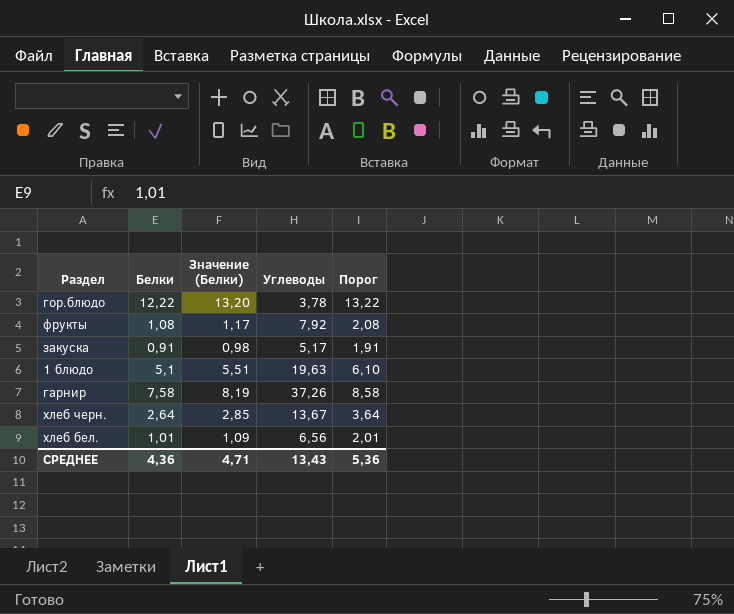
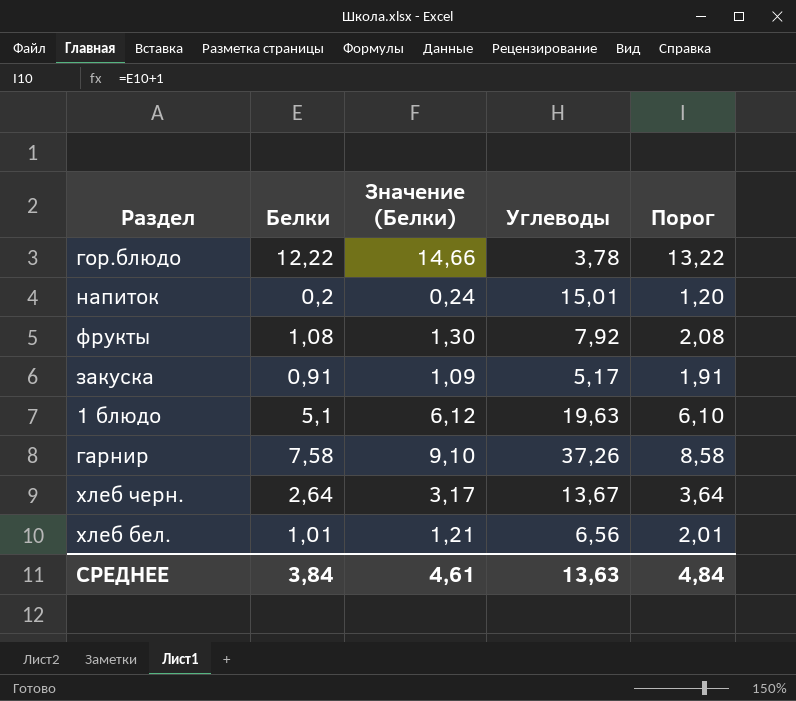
column Значение (Белки) | formula: [Белки] * 1,08 -> [Белки] * 1,2
row напиток: none -> 0,2 | 0,24 | 15,01 | 1,20
СРЕДНЕЕ | Белки: 4,36 -> 3,84
СРЕДНЕЕ | Значение (Белки): 4,71 -> 4,61
СРЕДНЕЕ | Углеводы: 13,43 -> 13,63
СРЕДНЕЕ | Порог: 5,36 -> 4,84

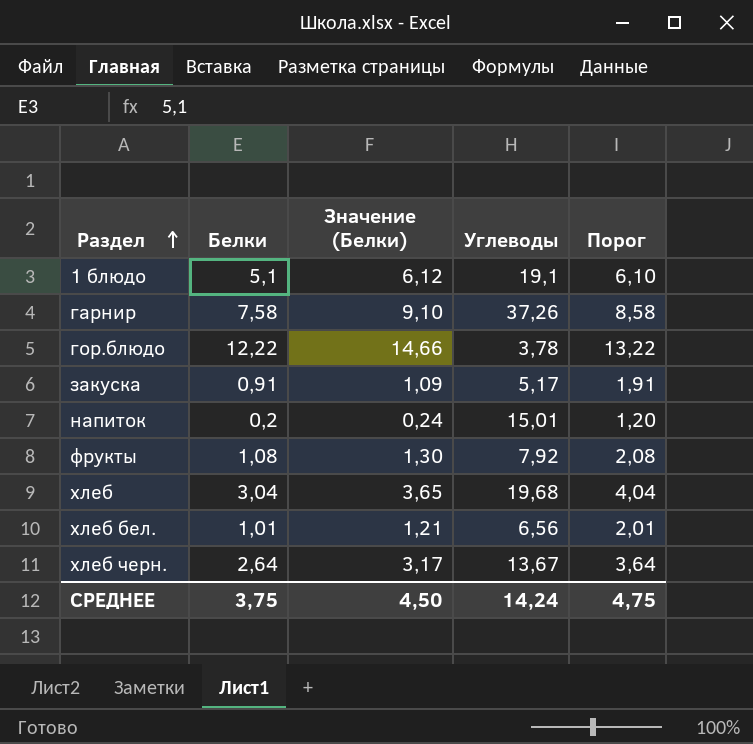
row order: none -> Раздел ascending
1 блюдо | Углеводы: 19,63 -> 19,1
row хлеб: none -> 3,04 | 3,65 | 19,68 | 4,04
СРЕДНЕЕ | Белки: 3,84 -> 3,75
СРЕДНЕЕ | Значение (Белки): 4,61 -> 4,50
СРЕДНЕЕ | Углеводы: 13,63 -> 14,24
СРЕДНЕЕ | Порог: 4,84 -> 4,75

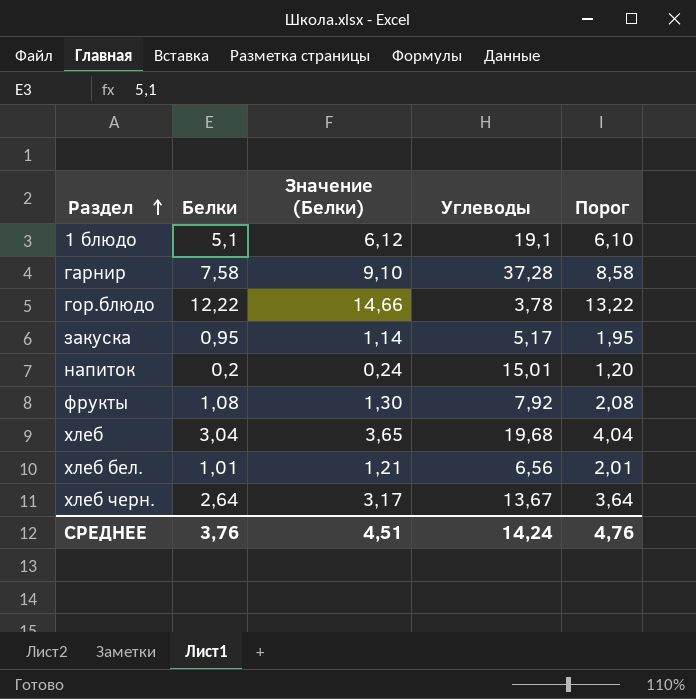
гарнир | Углеводы: 37,26 -> 37,28
закуска | Белки: 0,91 -> 0,95
закуска | Значение (Белки): 1,09 -> 1,14
закуска | Порог: 1,91 -> 1,95
СРЕДНЕЕ | Белки: 3,75 -> 3,76
СРЕДНЕЕ | Значение (Белки): 4,50 -> 4,51
СРЕДНЕЕ | Порог: 4,75 -> 4,76

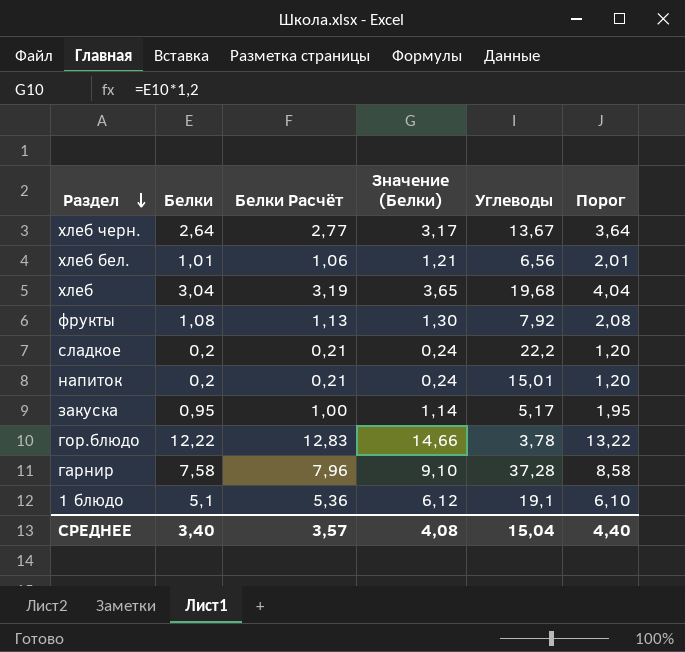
row order: Раздел ascending -> Раздел descending
column Белки Расчёт | formula: none -> [Белки] * 1,05
row сладкое: none -> 0,2 | 0,21 | 0,24 | 22,2 | 1,20
СРЕДНЕЕ | Белки: 3,76 -> 3,40
СРЕДНЕЕ | Значение (Белки): 4,51 -> 4,08
СРЕДНЕЕ | Углеводы: 14,24 -> 15,04
СРЕДНЕЕ | Порог: 4,76 -> 4,40

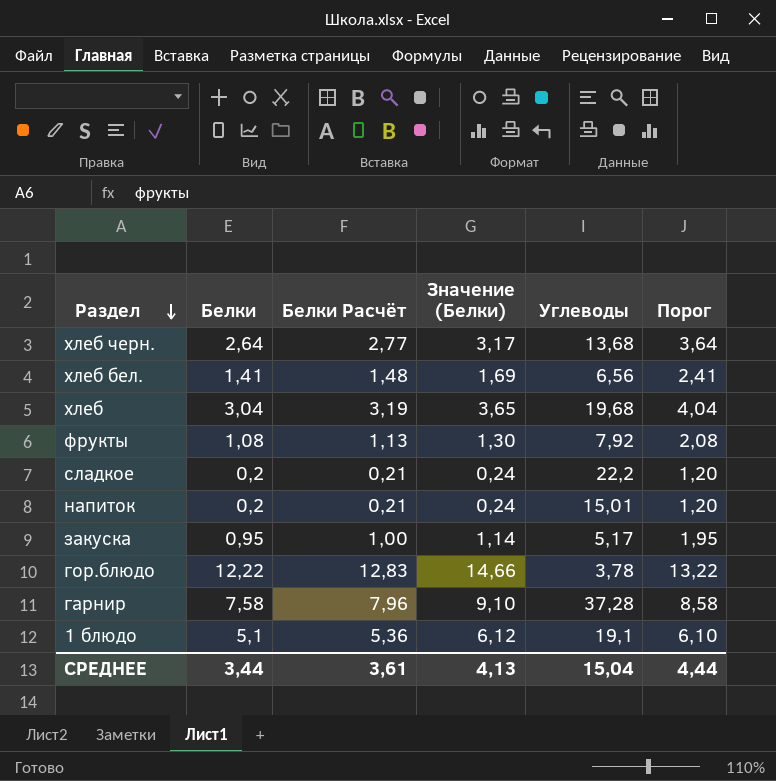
хлеб черн. | Углеводы: 13,67 -> 13,68
хлеб бел. | Белки: 1,01 -> 1,41
хлеб бел. | Белки Расчёт: 1,06 -> 1,48
хлеб бел. | Значение (Белки): 1,21 -> 1,69
хлеб бел. | Порог: 2,01 -> 2,41
СРЕДНЕЕ | Белки: 3,40 -> 3,44
СРЕДНЕЕ | Белки Расчёт: 3,57 -> 3,61
СРЕДНЕЕ | Значение (Белки): 4,08 -> 4,13
СРЕДНЕЕ | Порог: 4,40 -> 4,44

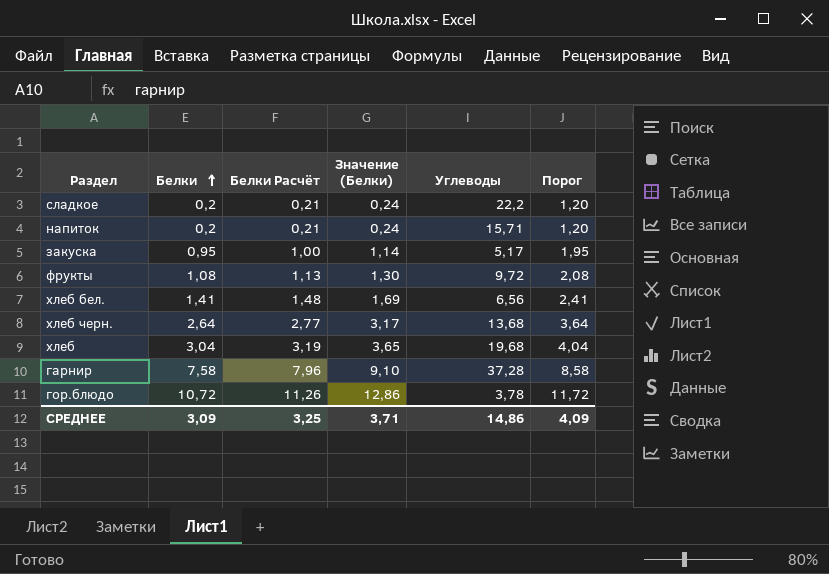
row order: Раздел descending -> Белки ascending
row 1 блюдо: 5,1 | 5,36 | 6,12 | 19,1 | 6,10 -> none
напиток | Углеводы: 15,01 -> 15,71
фрукты | Углеводы: 7,92 -> 9,72
гор.блюдо | Белки: 12,22 -> 10,72
гор.блюдо | Белки Расчёт: 12,83 -> 11,26
гор.блюдо | Значение (Белки): 14,66 -> 12,86
гор.блюдо | Порог: 13,22 -> 11,72
СРЕДНЕЕ | Белки: 3,44 -> 3,09
СРЕДНЕЕ | Белки Расчёт: 3,61 -> 3,25
СРЕДНЕЕ | Значение (Белки): 4,13 -> 3,71
СРЕДНЕЕ | Углеводы: 15,04 -> 14,86
СРЕДНЕЕ | Порог: 4,44 -> 4,09

